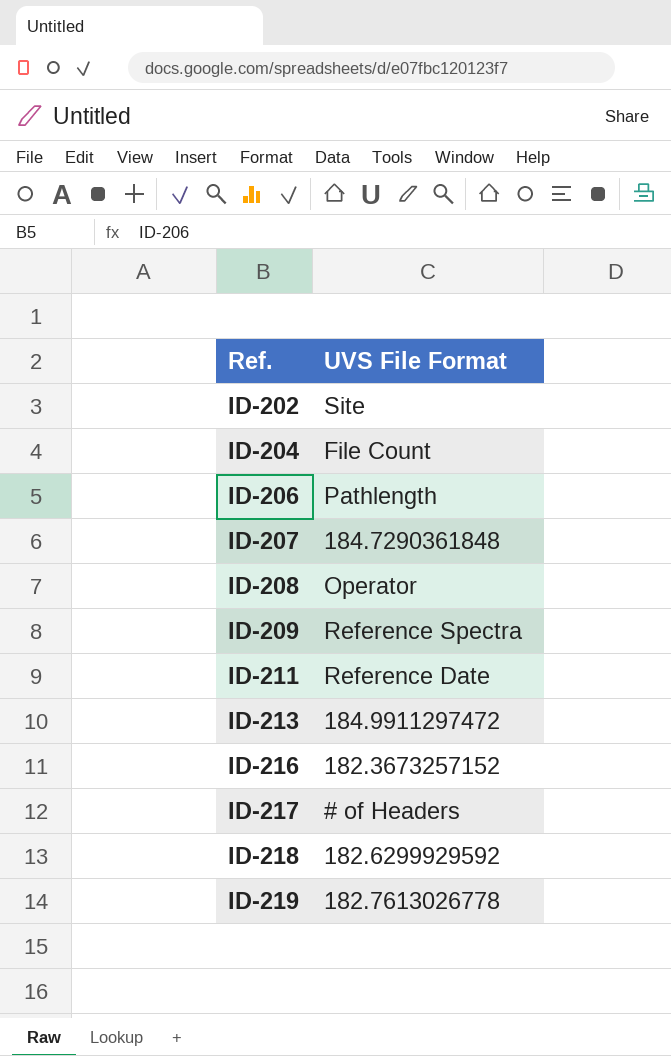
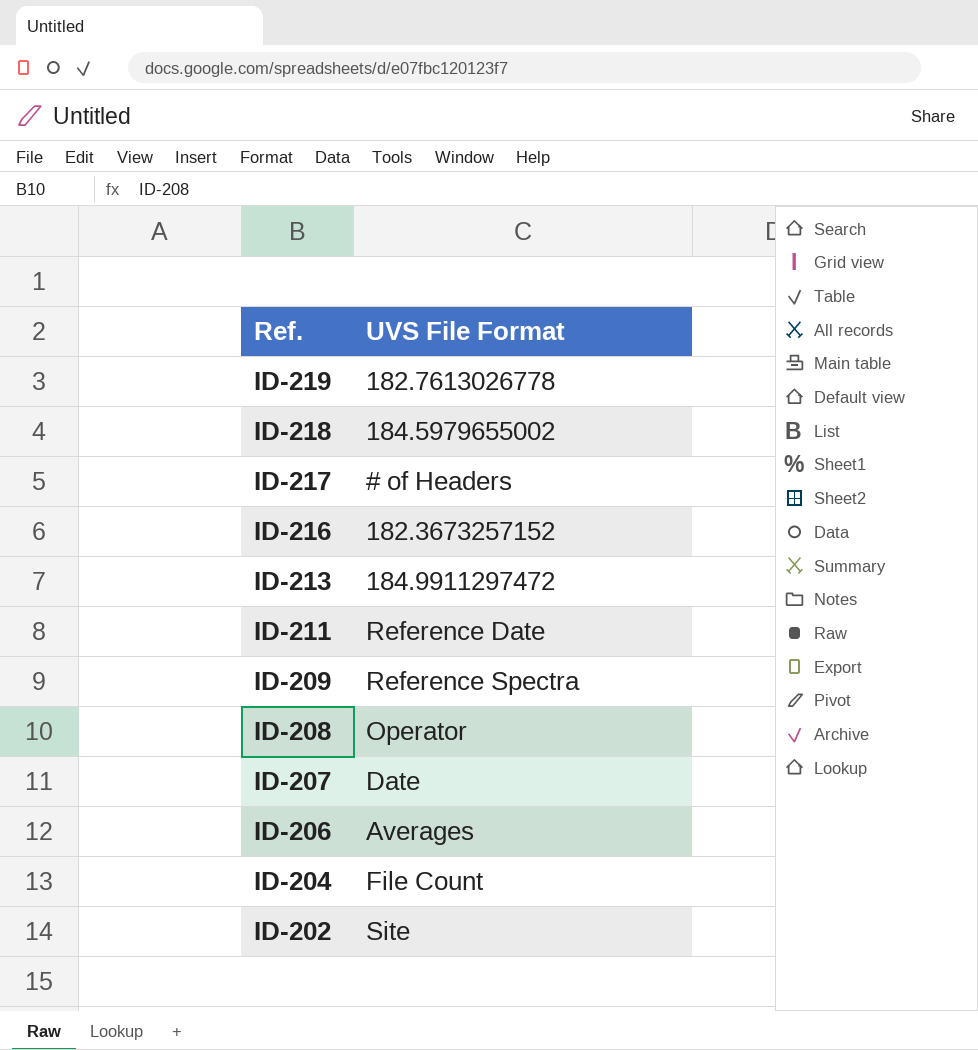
row order: Ref. ascending -> Ref. descending
ID-218 | UVS File Format: 182.6299929592 -> 184.5979655002
ID-207 | UVS File Format: 184.7290361848 -> Date
ID-206 | UVS File Format: Pathlength -> Averages

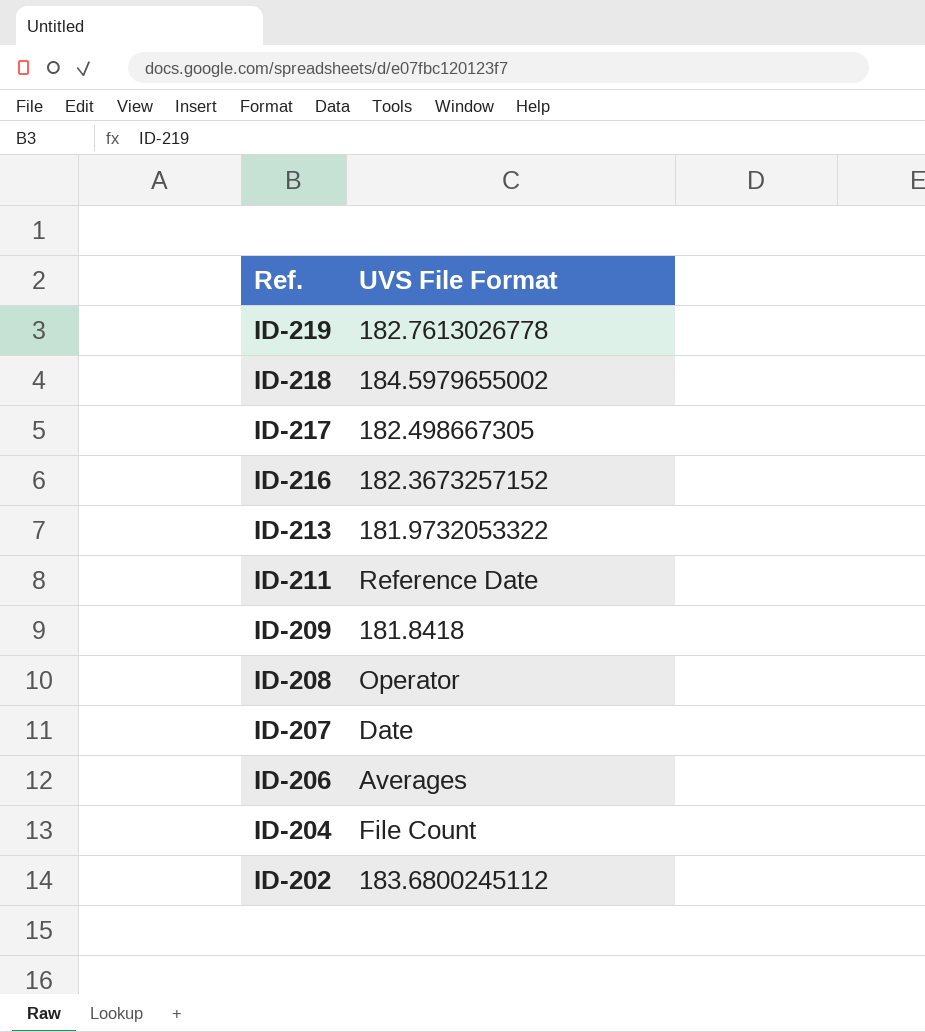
ID-217 | UVS File Format: # of Headers -> 182.498667305
ID-213 | UVS File Format: 184.9911297472 -> 181.9732053322
ID-209 | UVS File Format: Reference Spectra -> 181.8418
ID-202 | UVS File Format: Site -> 183.6800245112

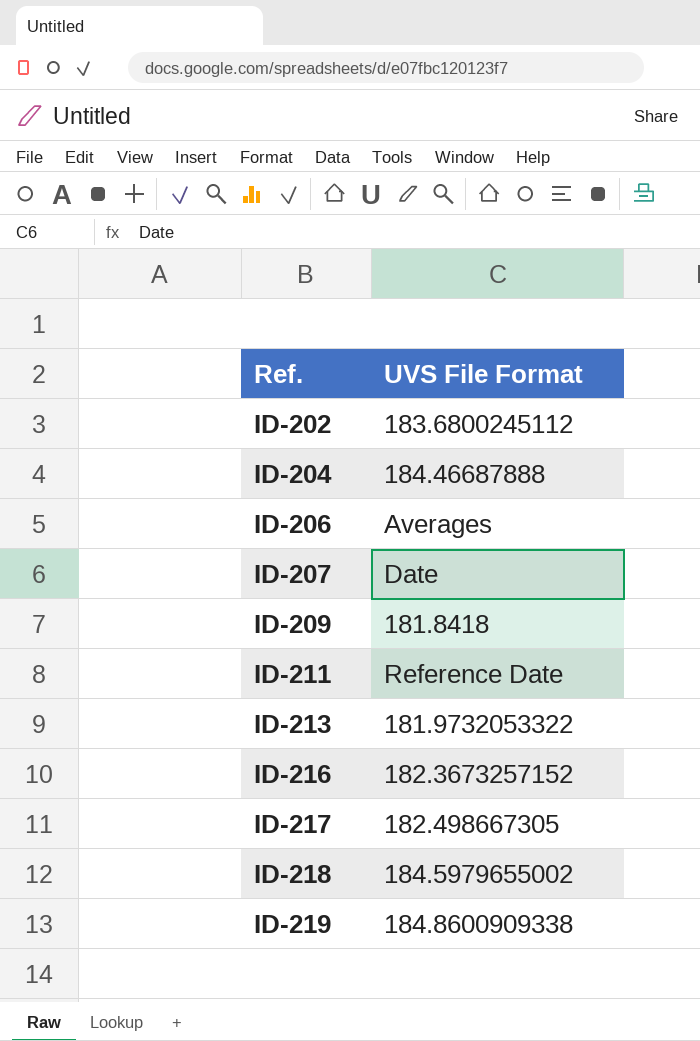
row order: Ref. descending -> Ref. ascending
row ID-208: Operator -> none
ID-204 | UVS File Format: File Count -> 184.46687888
ID-219 | UVS File Format: 182.7613026778 -> 184.8600909338

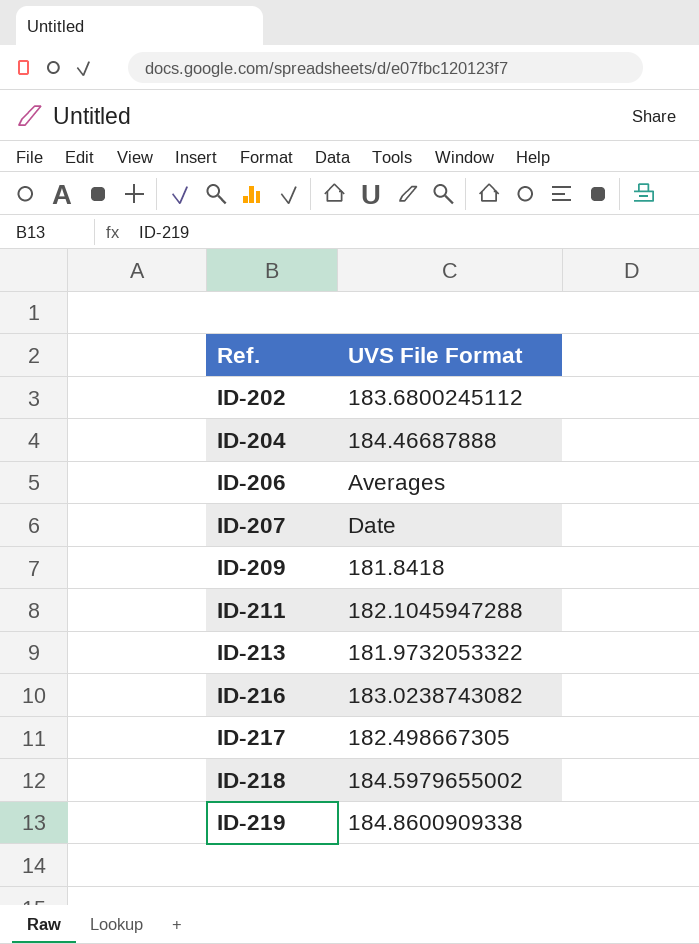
ID-211 | UVS File Format: Reference Date -> 182.1045947288
ID-216 | UVS File Format: 182.3673257152 -> 183.0238743082

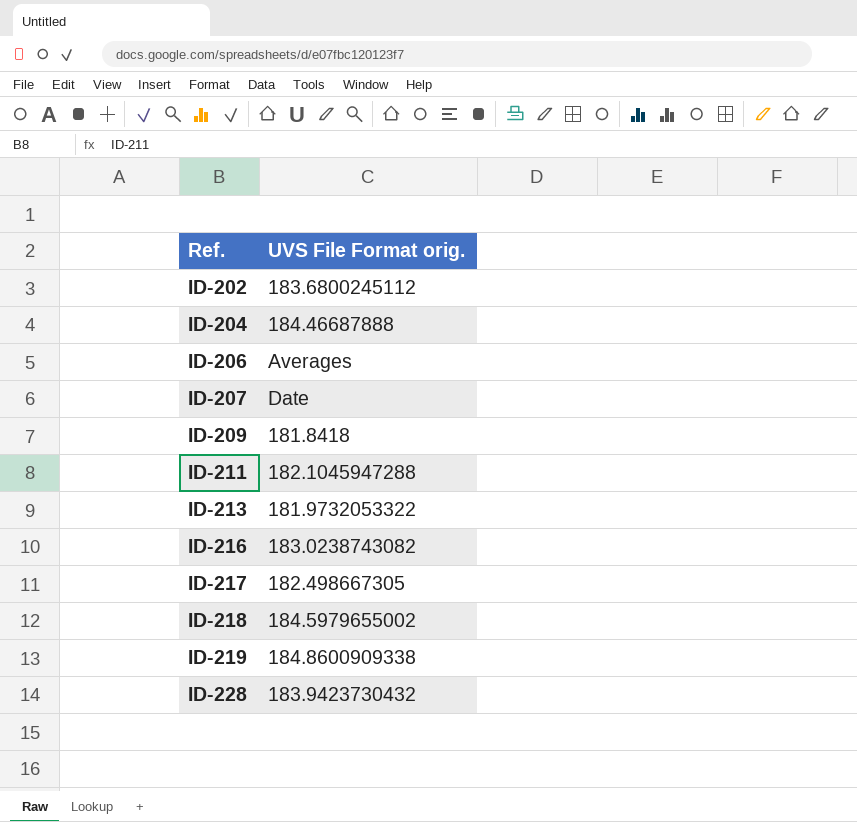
column name: UVS File Format -> UVS File Format orig.
row ID-228: none -> 183.9423730432

